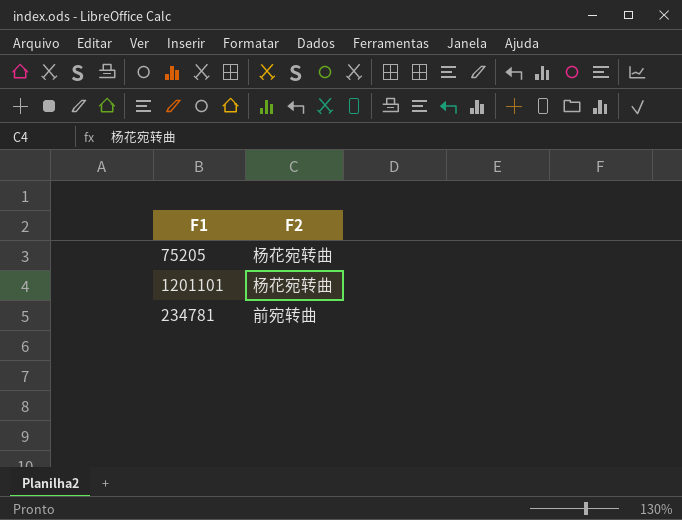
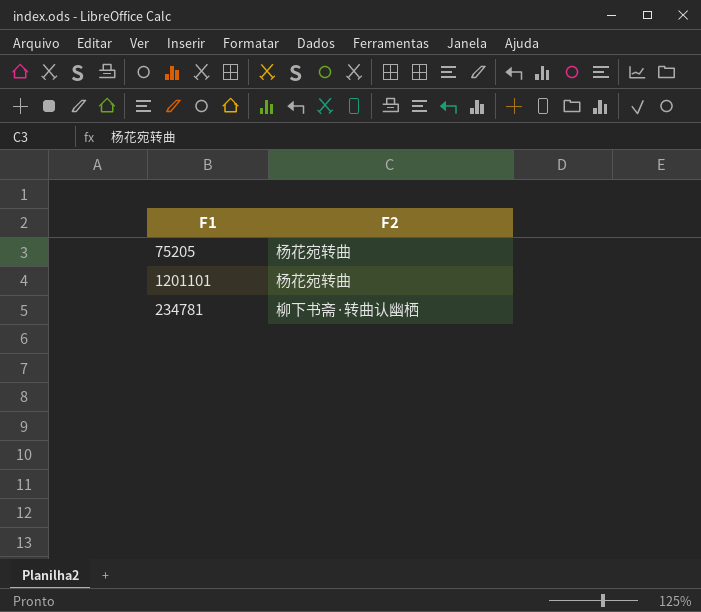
234781 | F2: 前宛转曲 -> 柳下书斋·转曲认幽栖

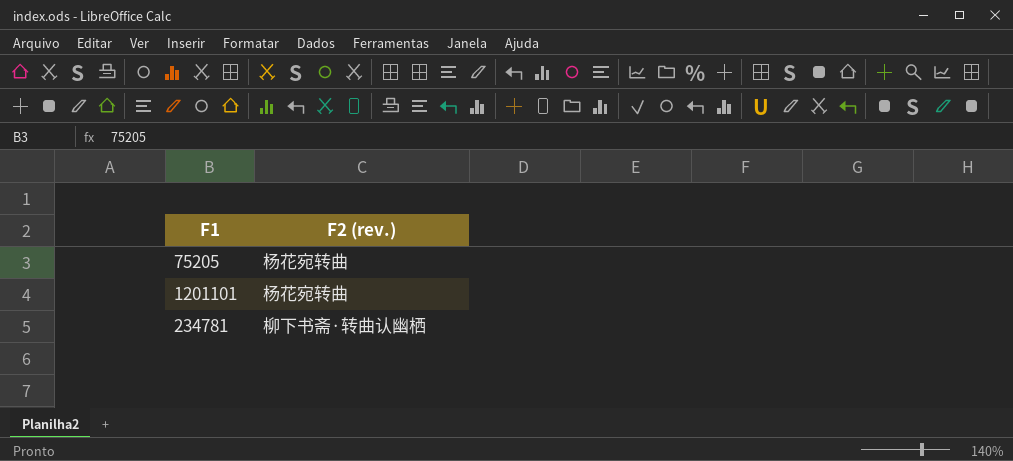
column name: F2 -> F2 (rev.)

